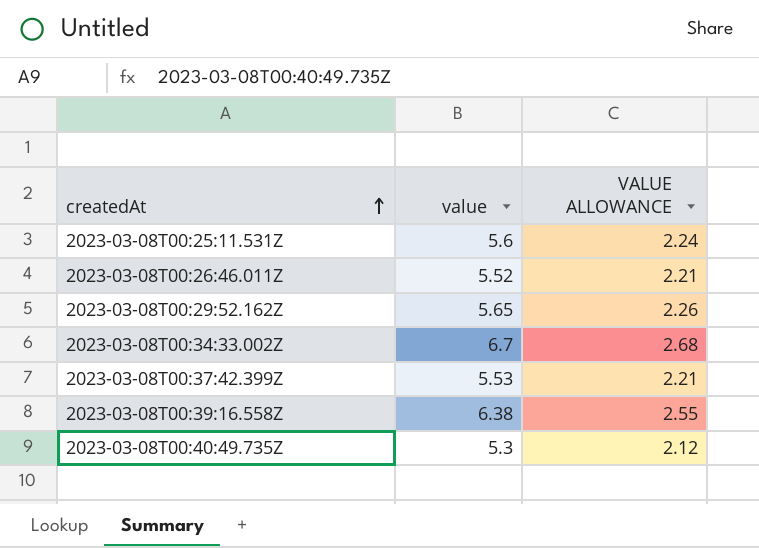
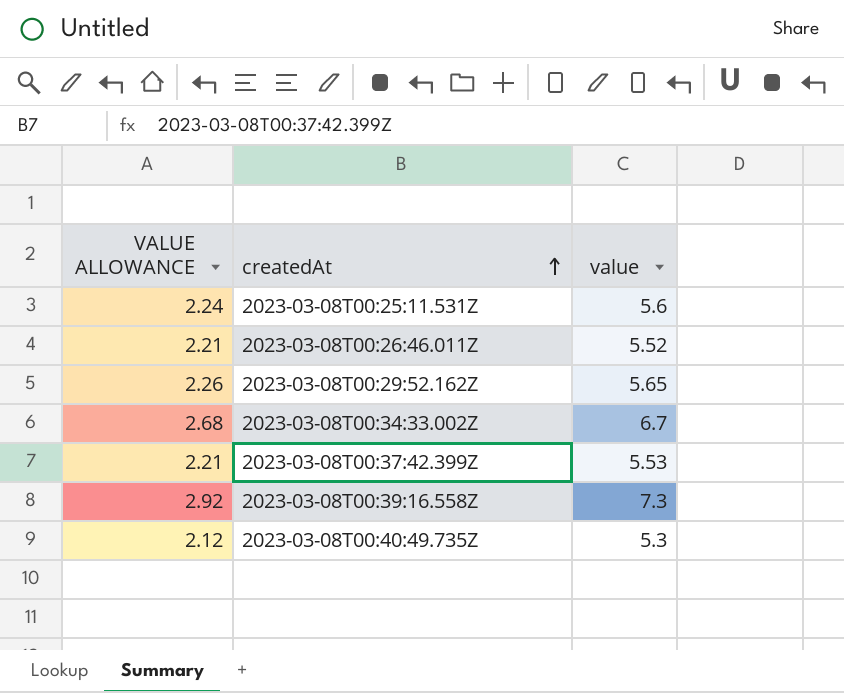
column VALUE ALLOWANCE | position: 3 -> 1
2023-03-08T00:39:16.558Z | VALUE ALLOWANCE: 2.55 -> 2.92
2023-03-08T00:39:16.558Z | value: 6.38 -> 7.3

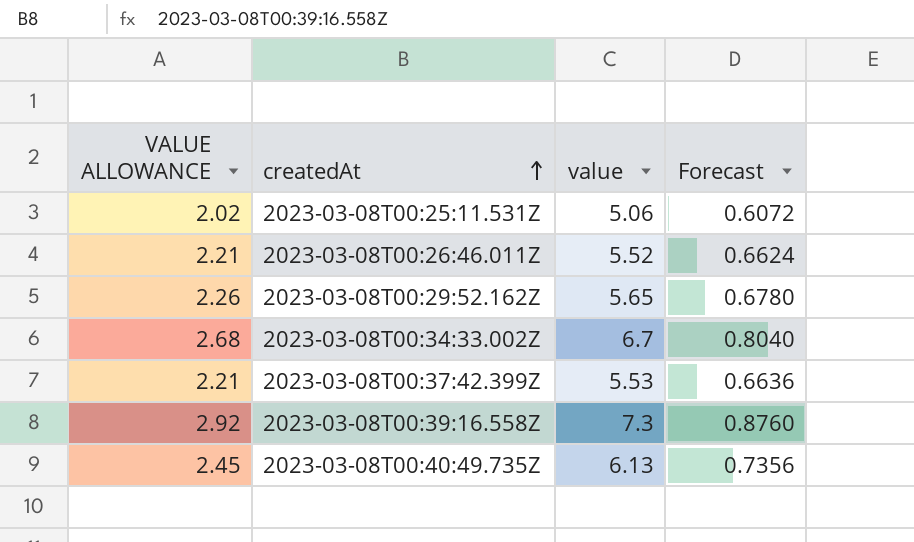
column Forecast | formula: none -> [value] * 0.12
2023-03-08T00:25:11.531Z | VALUE ALLOWANCE: 2.24 -> 2.02
2023-03-08T00:25:11.531Z | value: 5.6 -> 5.06
2023-03-08T00:40:49.735Z | VALUE ALLOWANCE: 2.12 -> 2.45
2023-03-08T00:40:49.735Z | value: 5.3 -> 6.13

